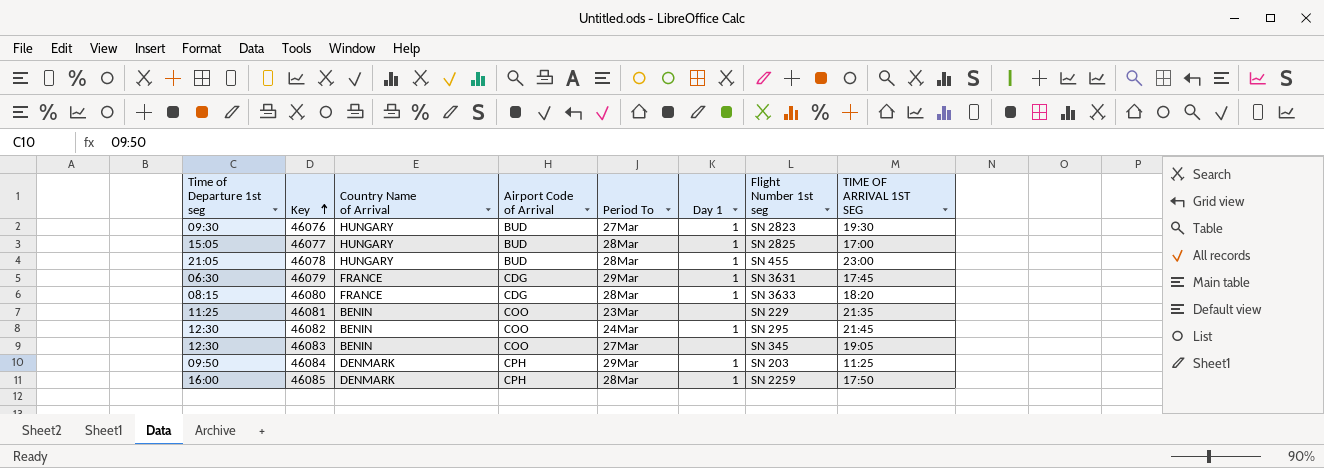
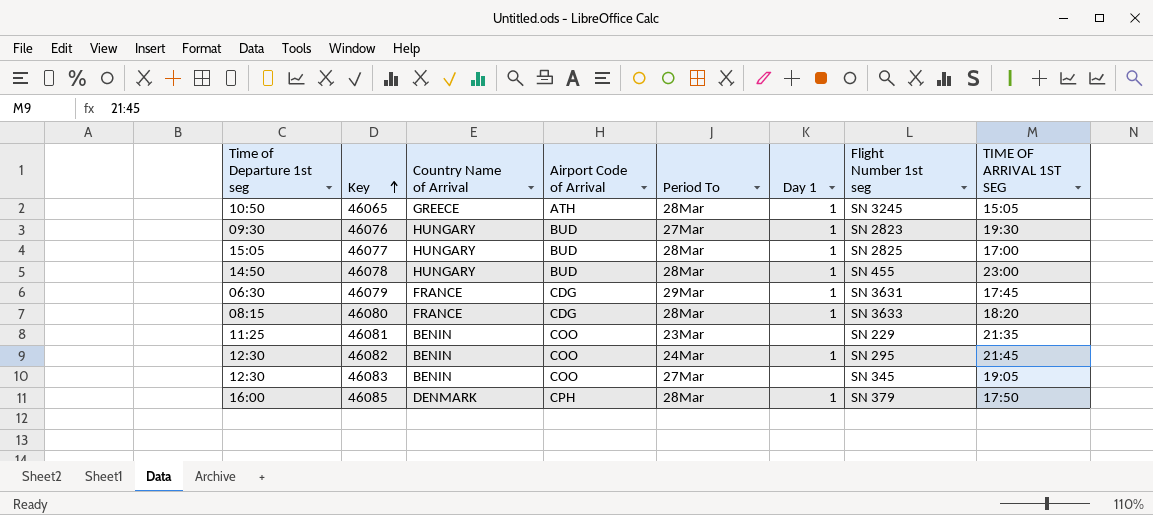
row 46084: 09:50 | DENMARK | CPH | 29Mar | 1 | SN 203 | 11:25 -> none
row 46065: none -> 10:50 | GREECE | ATH | 28Mar | 1 | SN 3245 | 15:05
46078 | Time of Departure 1st seg: 21:05 -> 14:50
46085 | Flight Number 1st seg: SN 2259 -> SN 379

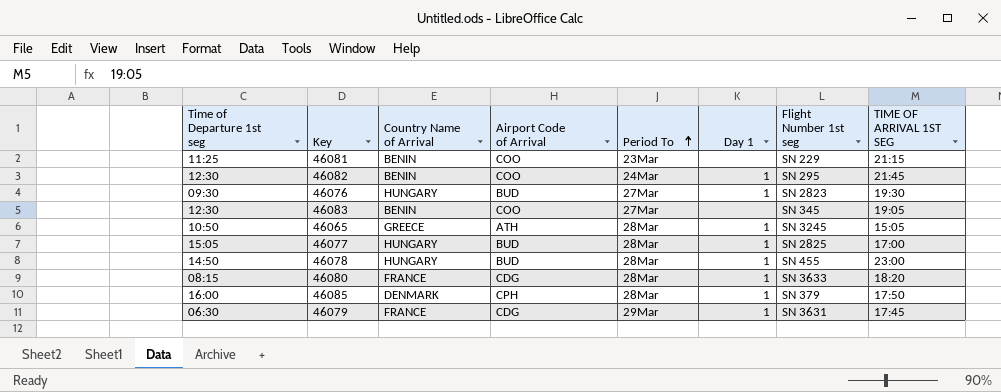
row order: Key ascending -> Period To ascending
46081 | TIME OF ARRIVAL 1ST SEG: 21:35 -> 21:15

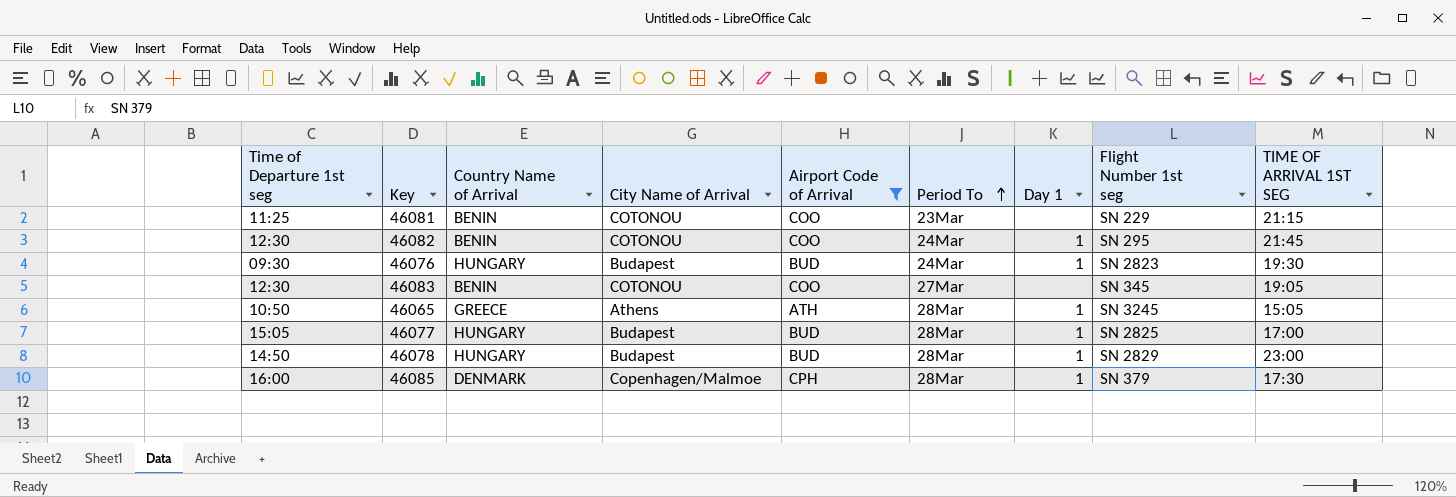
filter: none -> Airport Code of Arrival != CDG
column City Name of Arrival | position: none -> 4
46076 | Period To: 27Mar -> 24Mar
46078 | Flight Number 1st seg: SN 455 -> SN 2829
46085 | TIME OF ARRIVAL 1ST SEG: 17:50 -> 17:30

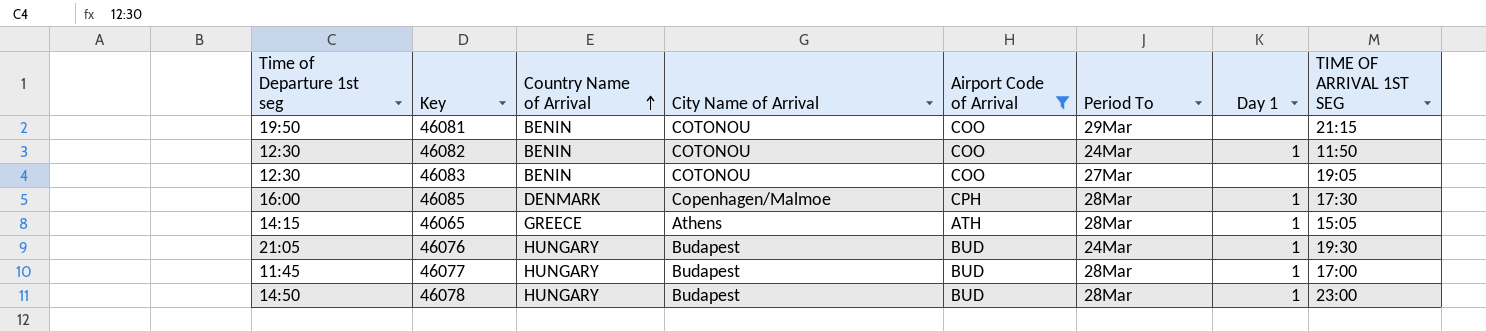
row order: Period To ascending -> Country Name of Arrival ascending
column Flight Number 1st seg | position: 8 -> none
46081 | Time of Departure 1st seg: 11:25 -> 19:50
46081 | Period To: 23Mar -> 29Mar
46082 | TIME OF ARRIVAL 1ST SEG: 21:45 -> 11:50
46065 | Time of Departure 1st seg: 10:50 -> 14:15
46076 | Time of Departure 1st seg: 09:30 -> 21:05
46077 | Time of Departure 1st seg: 15:05 -> 11:45

